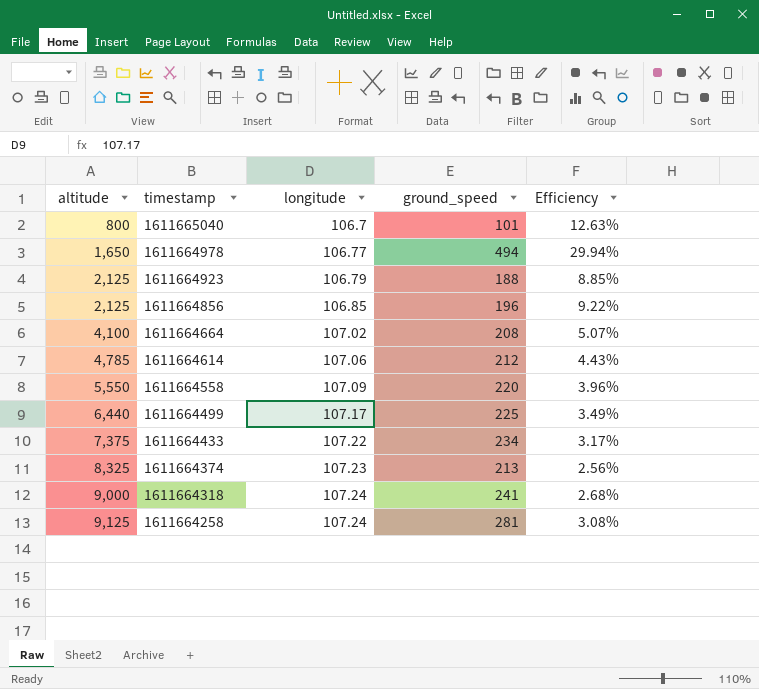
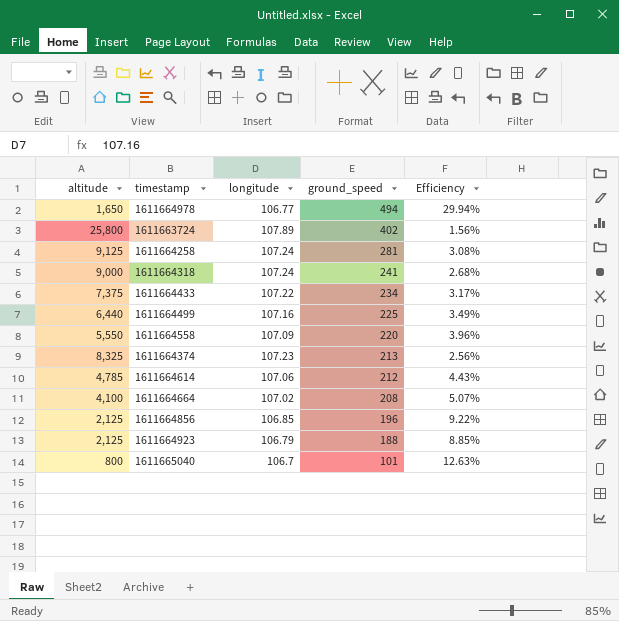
row order: altitude ascending -> ground_speed descending
row 1611663724: none -> 25,800 | 107.89 | 402 | 1.56%
1611664499 | longitude: 107.17 -> 107.16

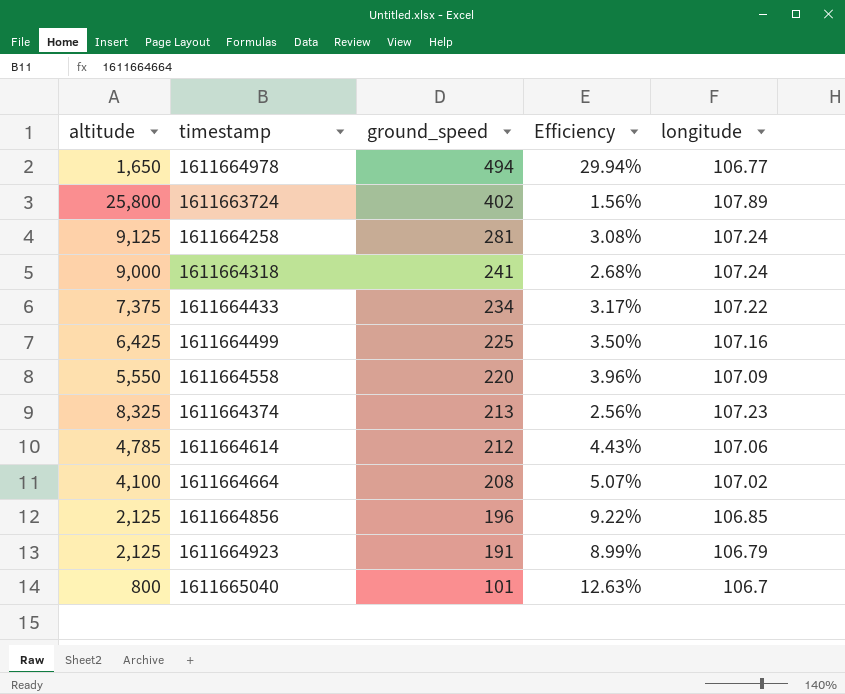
column longitude | position: 3 -> 5
1611664499 | altitude: 6,440 -> 6,425
1611664499 | Efficiency: 3.49% -> 3.50%
1611664923 | ground_speed: 188 -> 191
1611664923 | Efficiency: 8.85% -> 8.99%

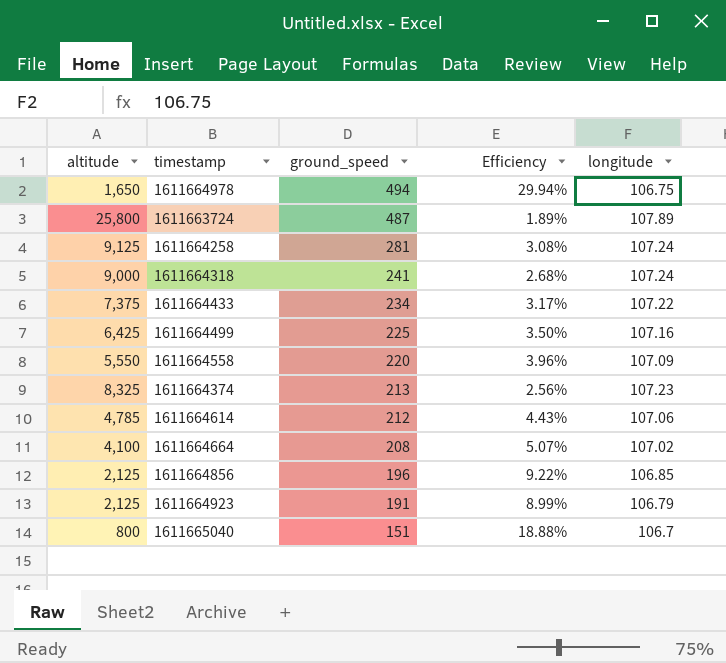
1611664978 | longitude: 106.77 -> 106.75
1611663724 | ground_speed: 402 -> 487
1611663724 | Efficiency: 1.56% -> 1.89%
1611665040 | ground_speed: 101 -> 151
1611665040 | Efficiency: 12.63% -> 18.88%

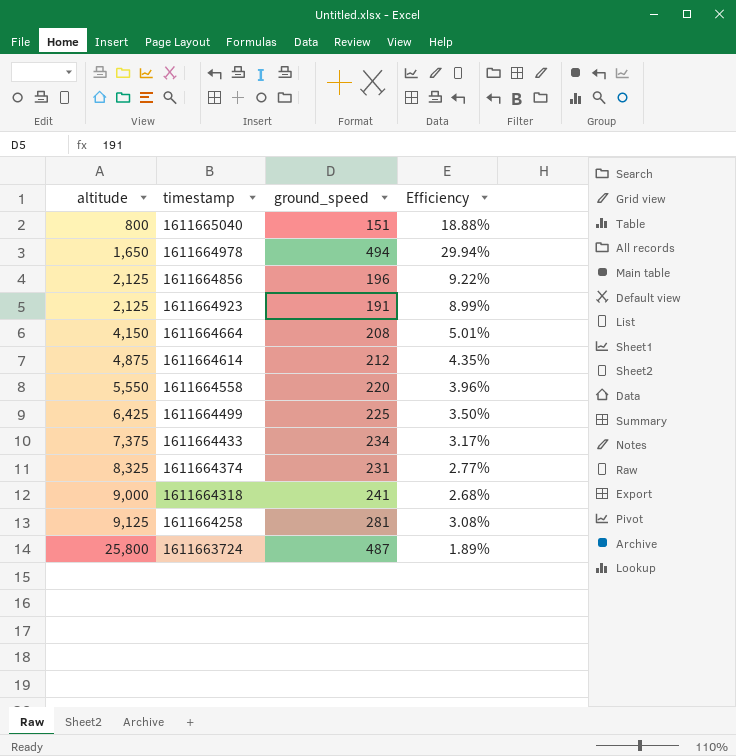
row order: ground_speed descending -> altitude ascending
column longitude | position: 5 -> none
1611664664 | altitude: 4,100 -> 4,150
1611664664 | Efficiency: 5.07% -> 5.01%
1611664614 | altitude: 4,785 -> 4,875
1611664614 | Efficiency: 4.43% -> 4.35%
1611664374 | ground_speed: 213 -> 231
1611664374 | Efficiency: 2.56% -> 2.77%

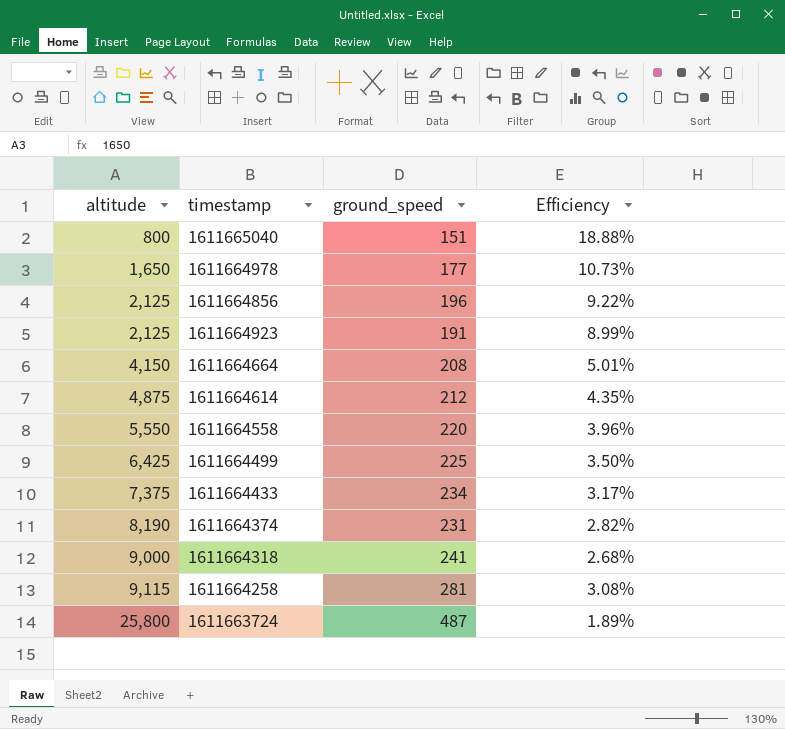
1611664978 | ground_speed: 494 -> 177
1611664978 | Efficiency: 29.94% -> 10.73%
1611664374 | altitude: 8,325 -> 8,190
1611664374 | Efficiency: 2.77% -> 2.82%
1611664258 | altitude: 9,125 -> 9,115

